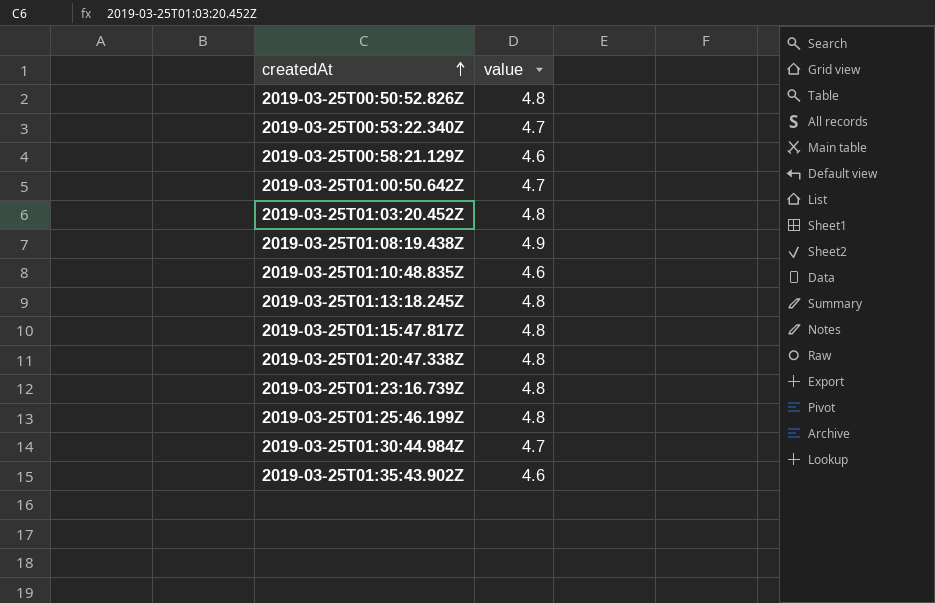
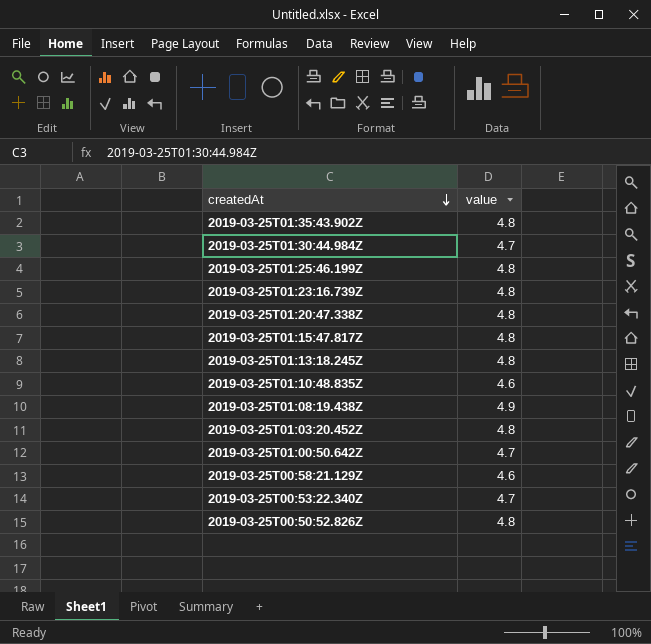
row order: createdAt ascending -> createdAt descending
2019-03-25T01:35:43.902Z | value: 4.6 -> 4.8

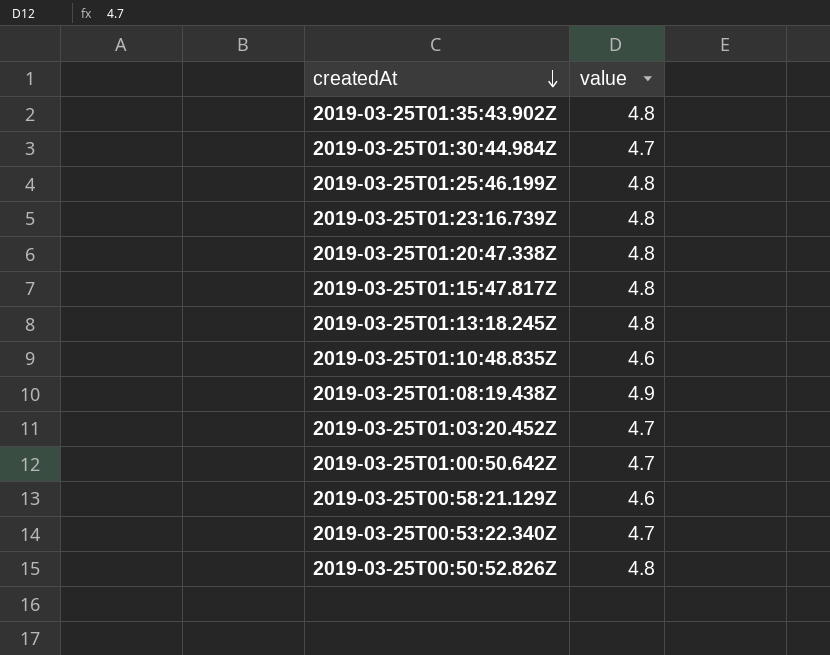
2019-03-25T01:03:20.452Z | value: 4.8 -> 4.7

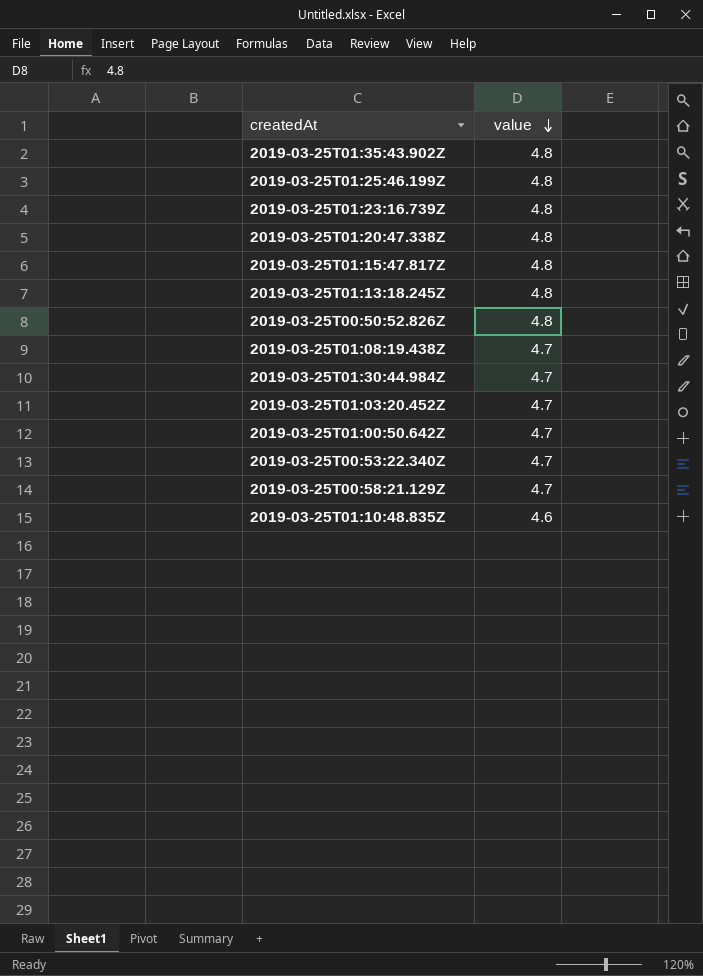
row order: createdAt descending -> value descending
2019-03-25T01:08:19.438Z | value: 4.9 -> 4.7
2019-03-25T00:58:21.129Z | value: 4.6 -> 4.7

